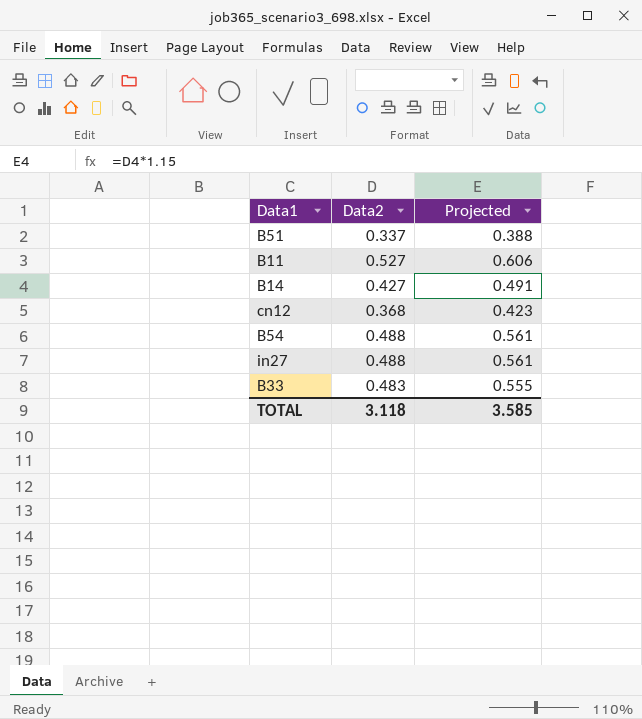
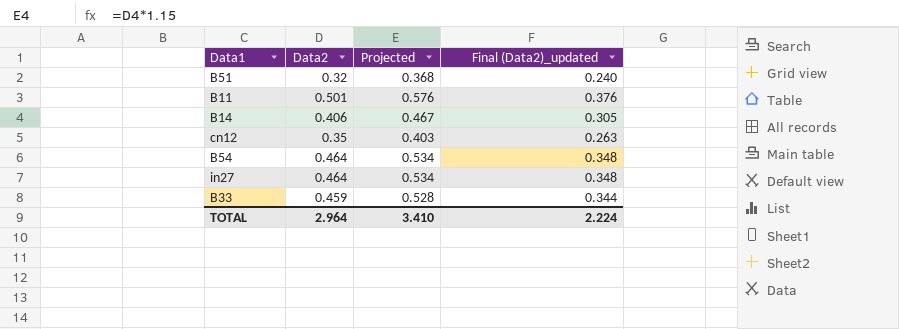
column Final (Data2)_updated | formula: none -> [Data2] * 0.75
B51 | Data2: 0.337 -> 0.32
B51 | Projected: 0.388 -> 0.368
B11 | Data2: 0.527 -> 0.501
B11 | Projected: 0.606 -> 0.576
B14 | Data2: 0.427 -> 0.406
B14 | Projected: 0.491 -> 0.467
cn12 | Data2: 0.368 -> 0.35
cn12 | Projected: 0.423 -> 0.403
B54 | Data2: 0.488 -> 0.464
B54 | Projected: 0.561 -> 0.534
in27 | Data2: 0.488 -> 0.464
in27 | Projected: 0.561 -> 0.534
B33 | Data2: 0.483 -> 0.459
B33 | Projected: 0.555 -> 0.528
TOTAL | Data2: 3.118 -> 2.964
TOTAL | Projected: 3.585 -> 3.410

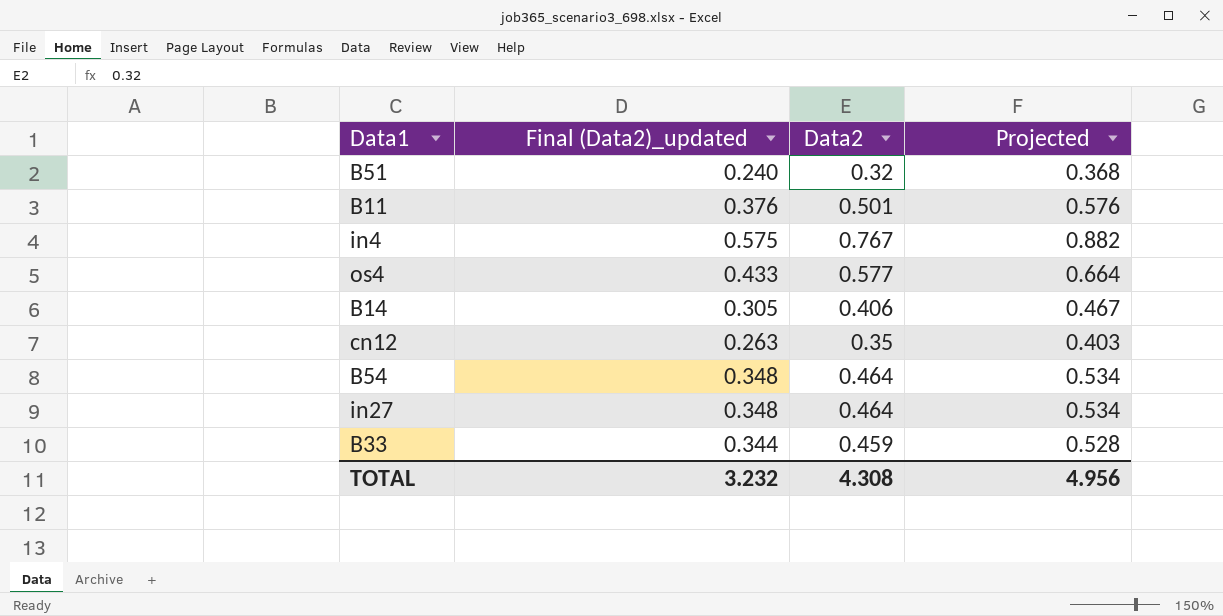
column Final (Data2)_updated | position: 4 -> 2
row in4: none -> 0.575 | 0.767 | 0.882
row os4: none -> 0.433 | 0.577 | 0.664
TOTAL | Final (Data2)_updated: 2.224 -> 3.232
TOTAL | Data2: 2.964 -> 4.308
TOTAL | Projected: 3.410 -> 4.956

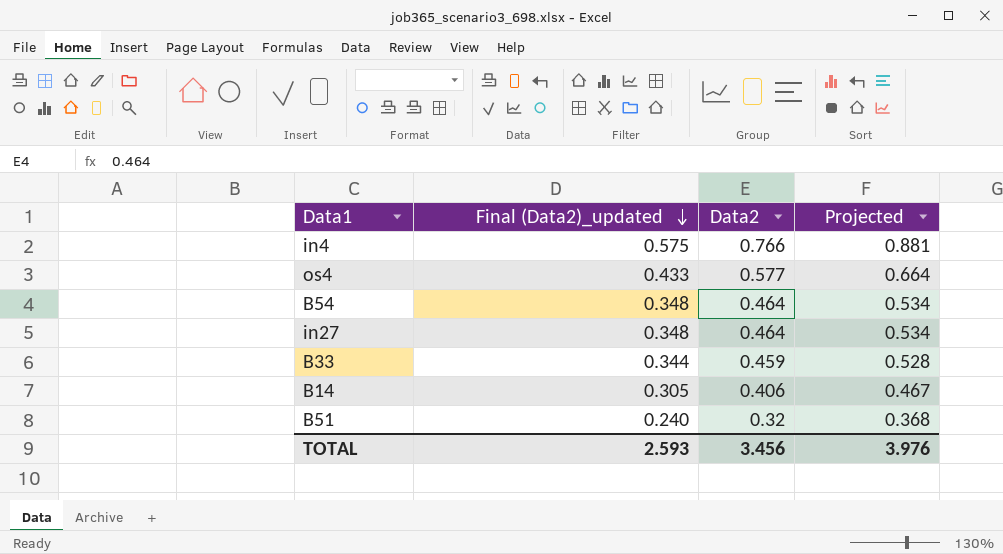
row order: none -> Final (Data2)_updated descending
row B11: 0.376 | 0.501 | 0.576 -> none
row cn12: 0.263 | 0.35 | 0.403 -> none
in4 | Data2: 0.767 -> 0.766
in4 | Projected: 0.882 -> 0.881
TOTAL | Final (Data2)_updated: 3.232 -> 2.593
TOTAL | Data2: 4.308 -> 3.456
TOTAL | Projected: 4.956 -> 3.976

